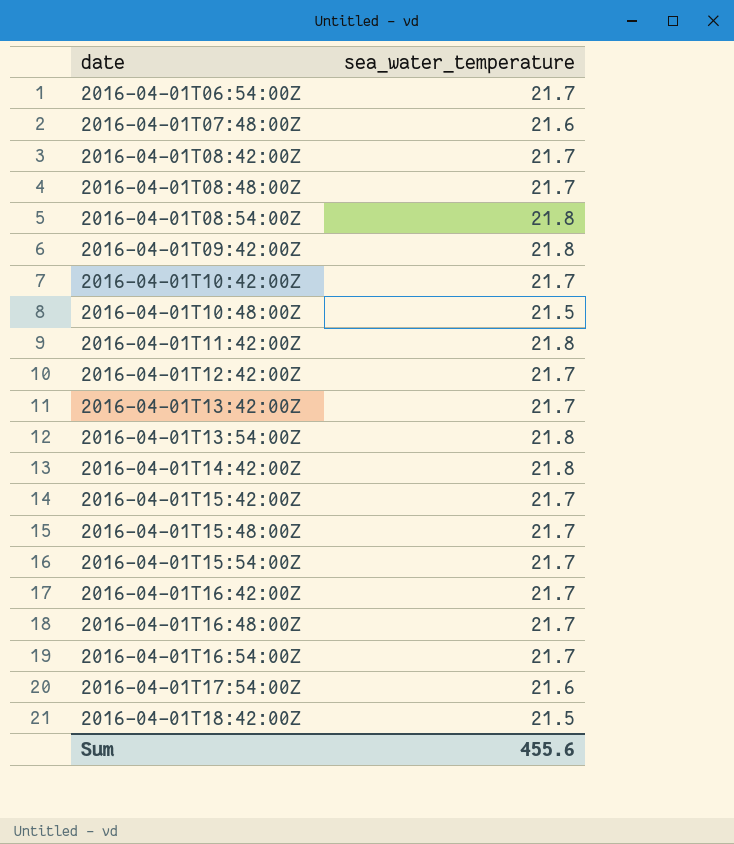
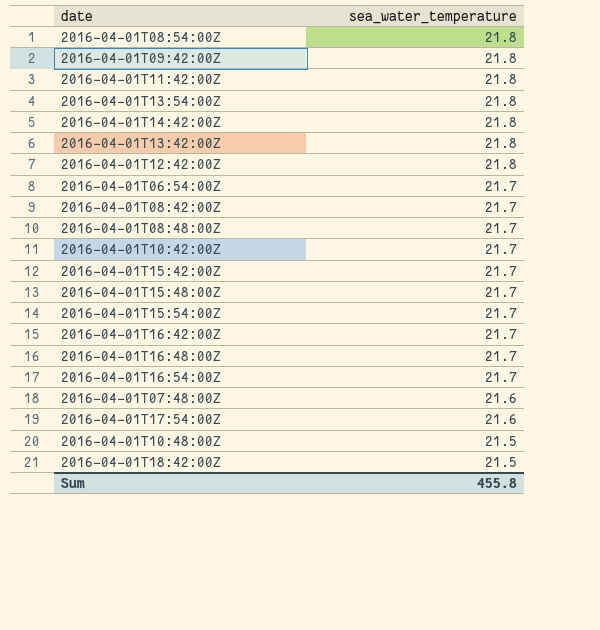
row order: date ascending -> sea_water_temperature descending
2016-04-01T13:42:00Z | sea_water_temperature: 21.7 -> 21.8
2016-04-01T12:42:00Z | sea_water_temperature: 21.7 -> 21.8
Sum | sea_water_temperature: 455.6 -> 455.8

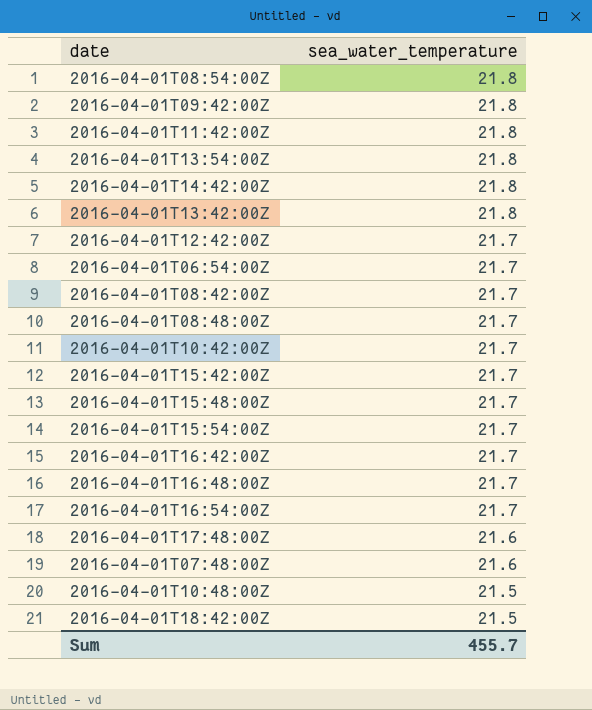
row 2016-04-01T17:54:00Z: 21.6 -> none
2016-04-01T12:42:00Z | sea_water_temperature: 21.8 -> 21.7
row 2016-04-01T17:48:00Z: none -> 21.6
Sum | sea_water_temperature: 455.8 -> 455.7

